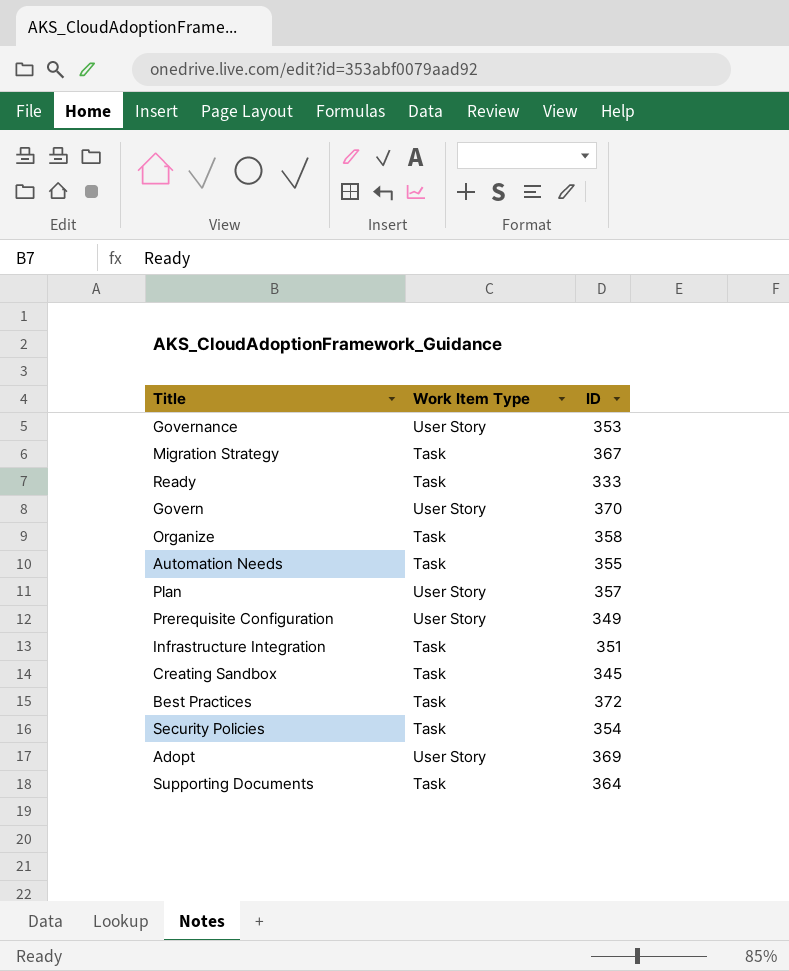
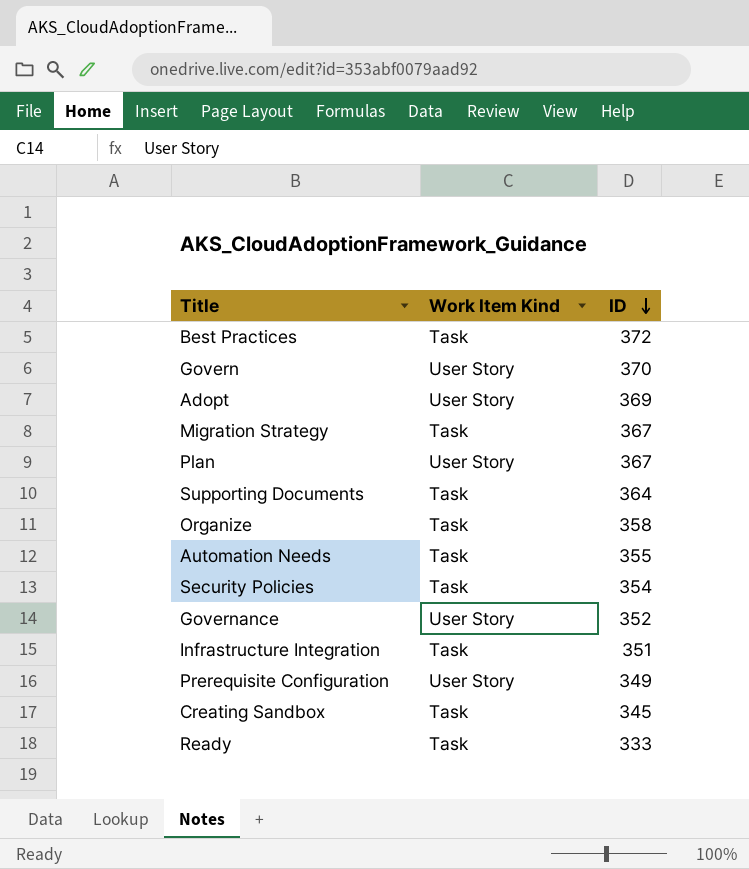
row order: none -> ID descending
column name: Work Item Type -> Work Item Kind
Plan | ID: 357 -> 367
Governance | ID: 353 -> 352

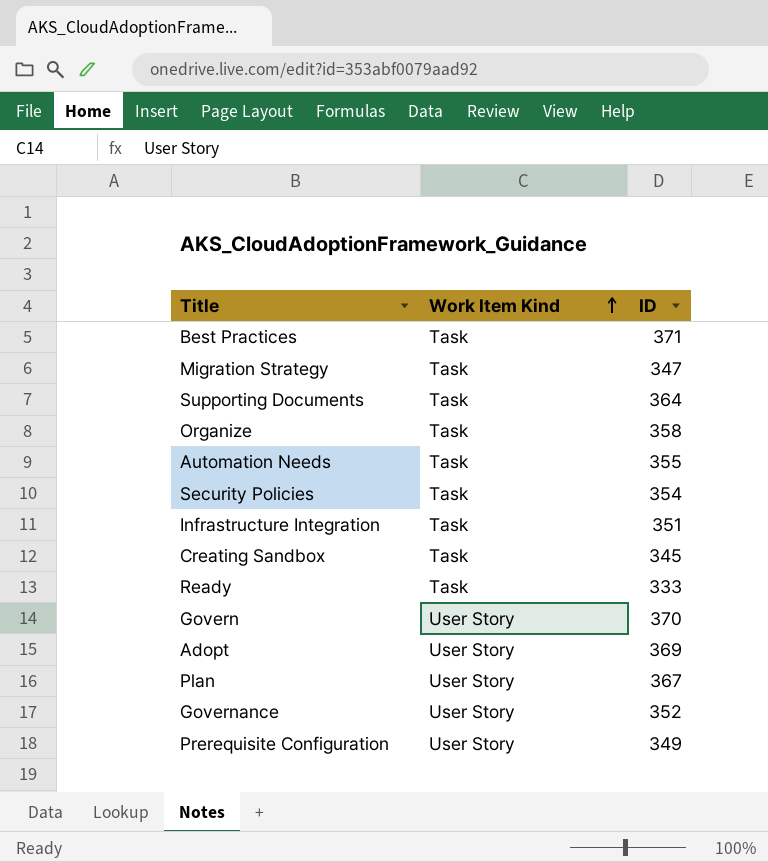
row order: ID descending -> Work Item Kind ascending
Best Practices | ID: 372 -> 371
Migration Strategy | ID: 367 -> 347

